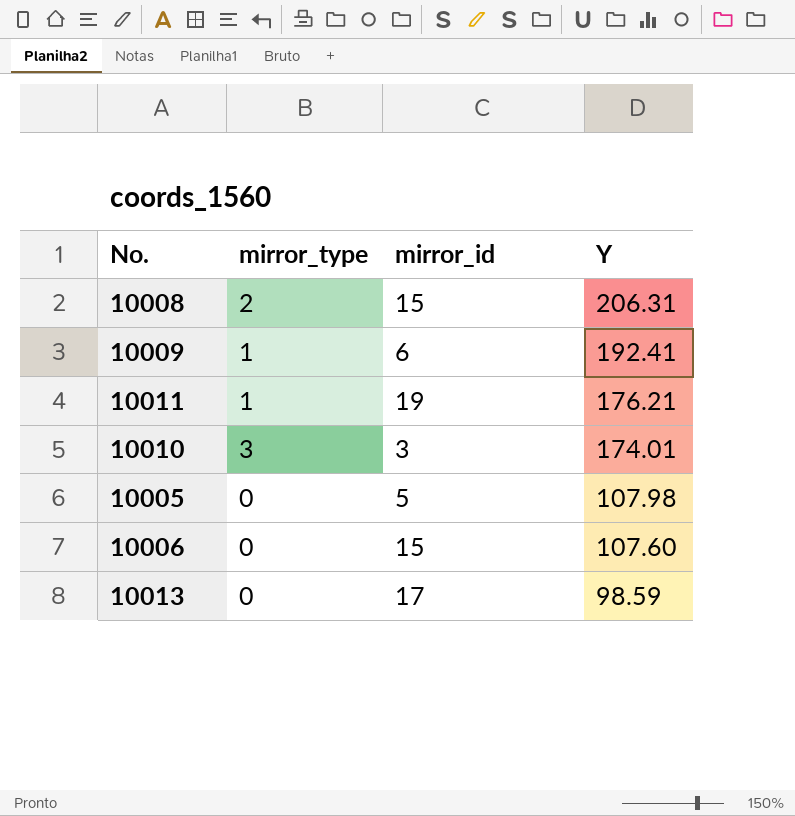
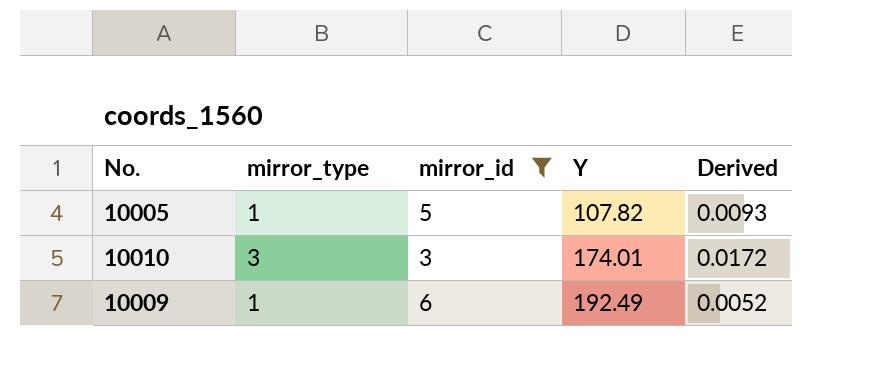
filter: none -> mirror_id <= 6
row order: Y descending -> Y ascending
column Derived | formula: none -> [mirror_type] / [Y]
10005 | mirror_type: 0 -> 1
10005 | Y: 107.98 -> 107.82
10009 | Y: 192.41 -> 192.49

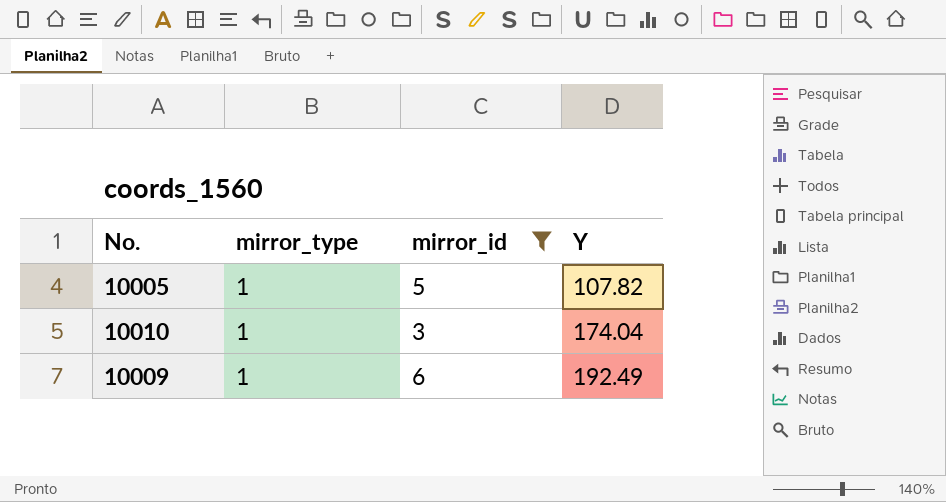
column Derived | formula: [mirror_type] / [Y] -> none
10010 | mirror_type: 3 -> 1
10010 | Y: 174.01 -> 174.04

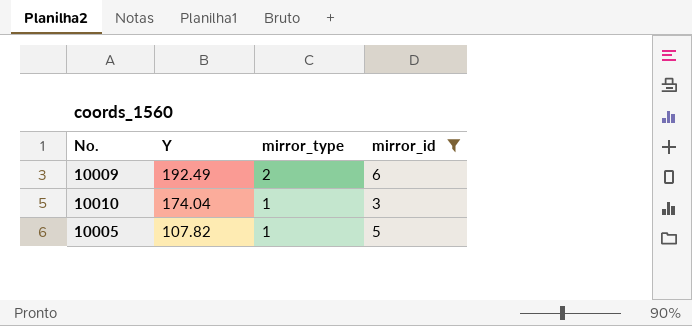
row order: Y ascending -> Y descending
column Y | position: 4 -> 2
10009 | mirror_type: 1 -> 2

